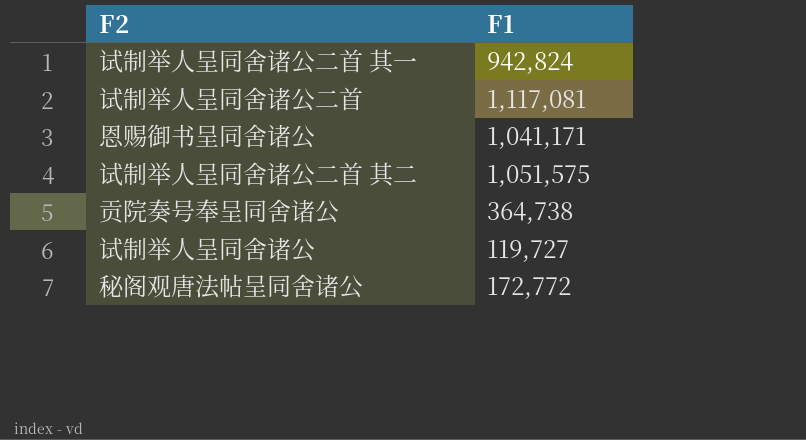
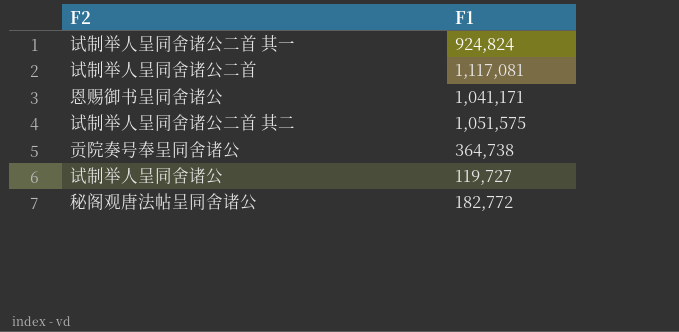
试制举人呈同舍诸公二首 其一 | F1: 942,824 -> 924,824
秘阁观唐法帖呈同舍诸公 | F1: 172,772 -> 182,772

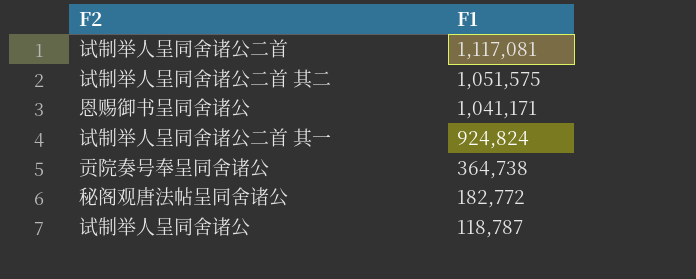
row order: none -> F1 descending
试制举人呈同舍诸公 | F1: 119,727 -> 118,787

